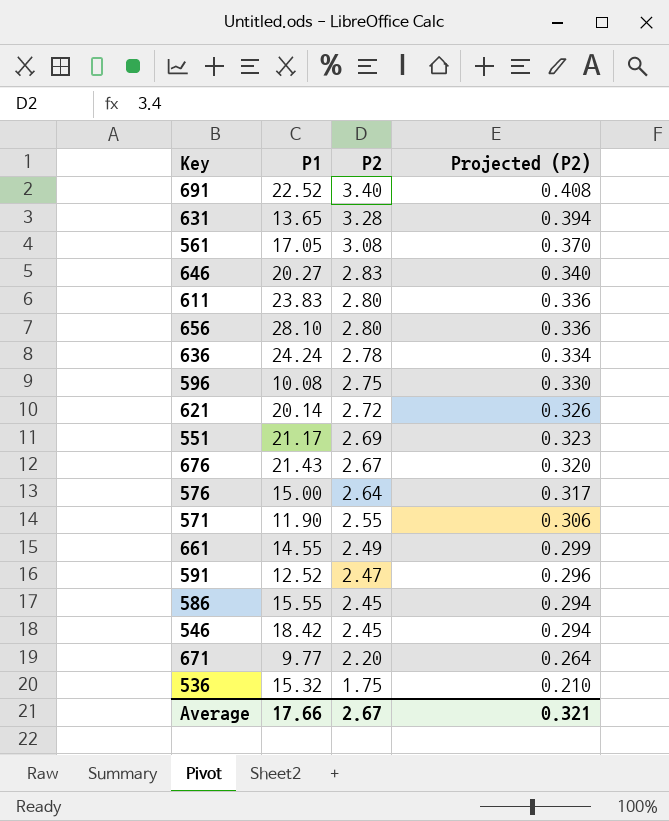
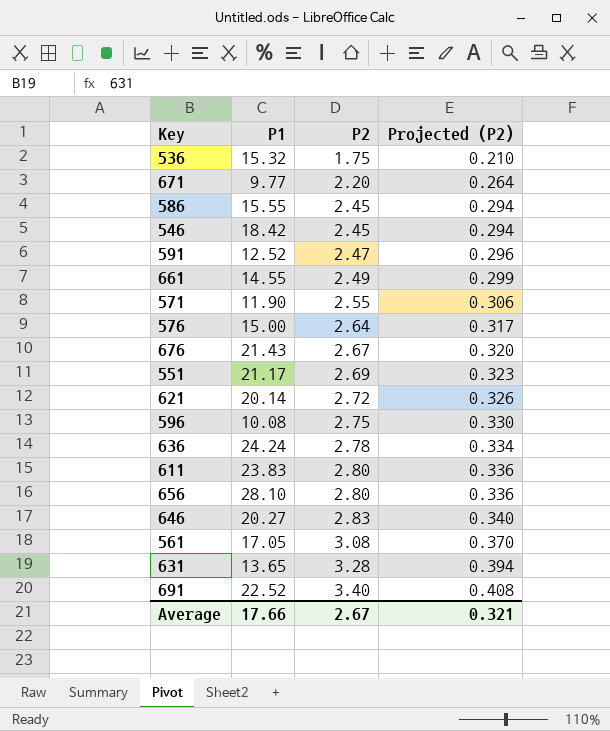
row order: P2 descending -> P2 ascending

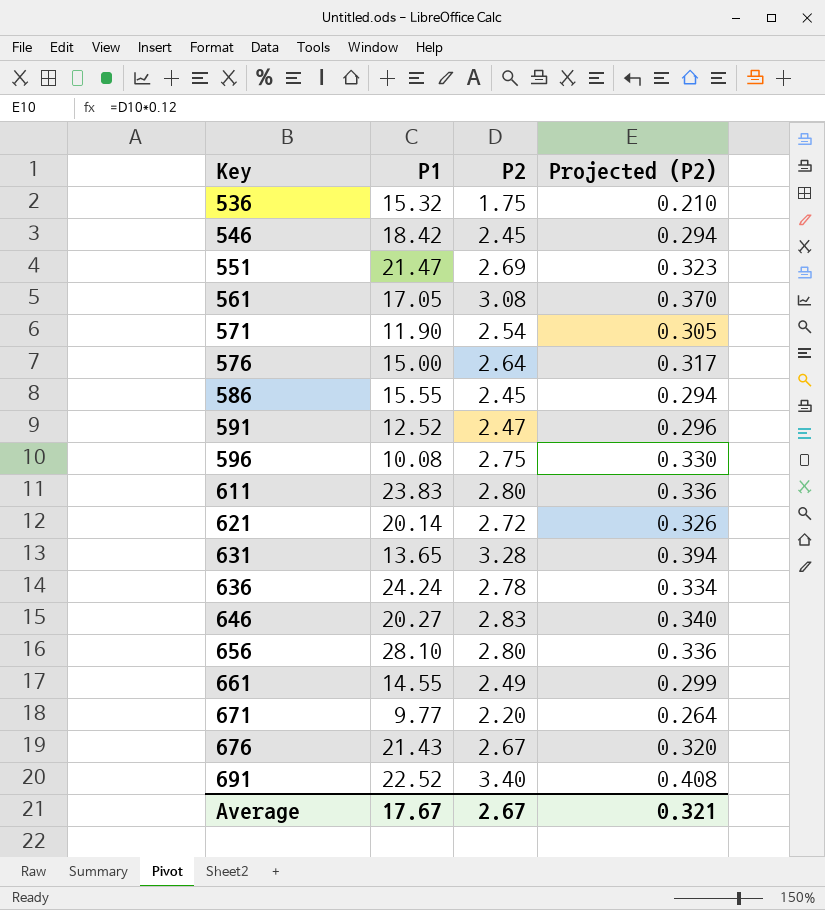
row order: P2 ascending -> Key ascending
551 | P1: 21.17 -> 21.47
571 | P2: 2.55 -> 2.54
571 | Projected (P2): 0.306 -> 0.305
Average | P1: 17.66 -> 17.67

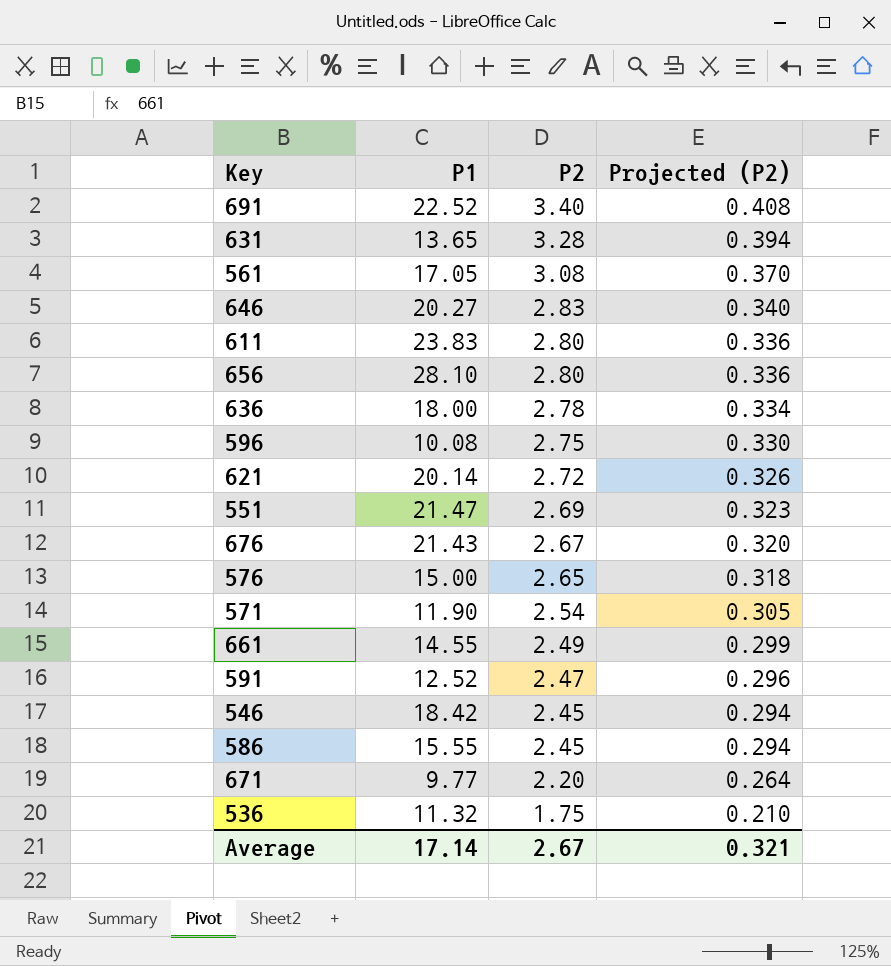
row order: Key ascending -> P2 descending
636 | P1: 24.24 -> 18.00
576 | P2: 2.64 -> 2.65
576 | Projected (P2): 0.317 -> 0.318
536 | P1: 15.32 -> 11.32
Average | P1: 17.67 -> 17.14

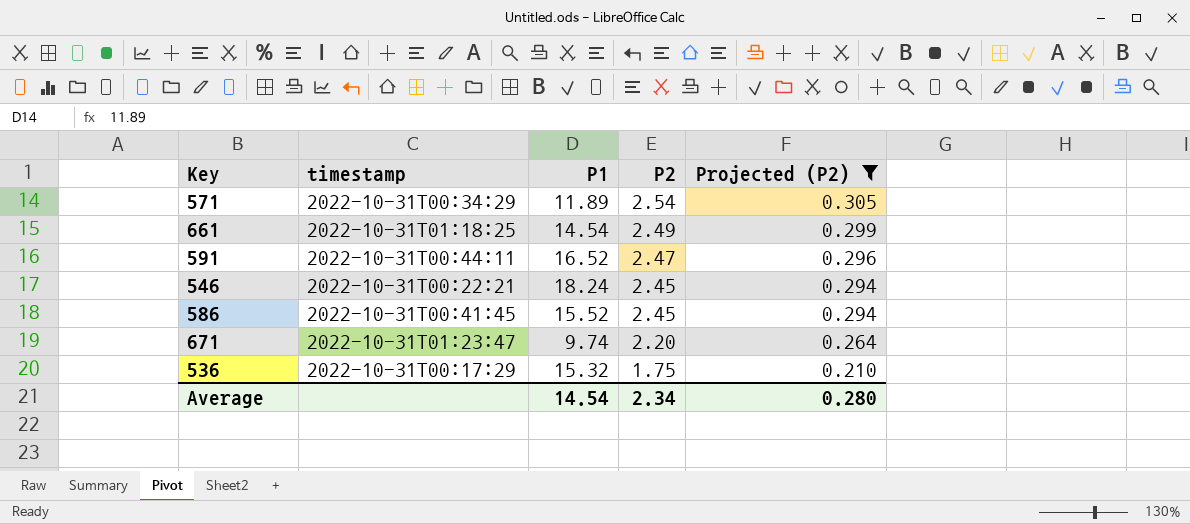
filter: none -> Projected (P2) <= 0.305
column timestamp | position: none -> 2
571 | P1: 11.90 -> 11.89
661 | P1: 14.55 -> 14.54
591 | P1: 12.52 -> 16.52
546 | P1: 18.42 -> 18.24
586 | P1: 15.55 -> 15.52
671 | P1: 9.77 -> 9.74
536 | P1: 11.32 -> 15.32
Average | P1: 17.14 -> 14.54
Average | P2: 2.67 -> 2.34
Average | Projected (P2): 0.321 -> 0.280

